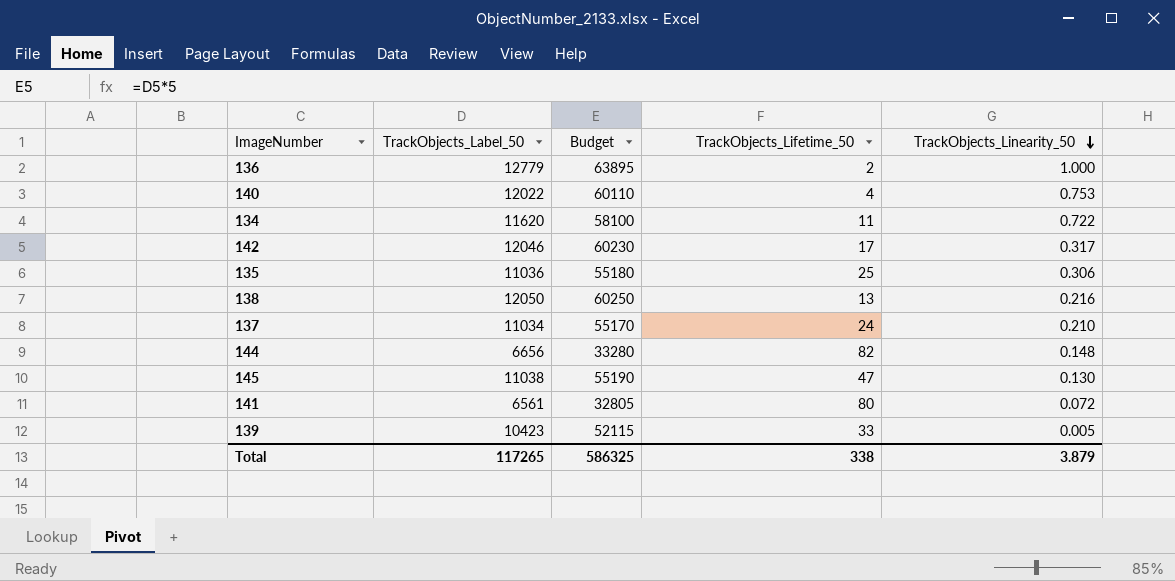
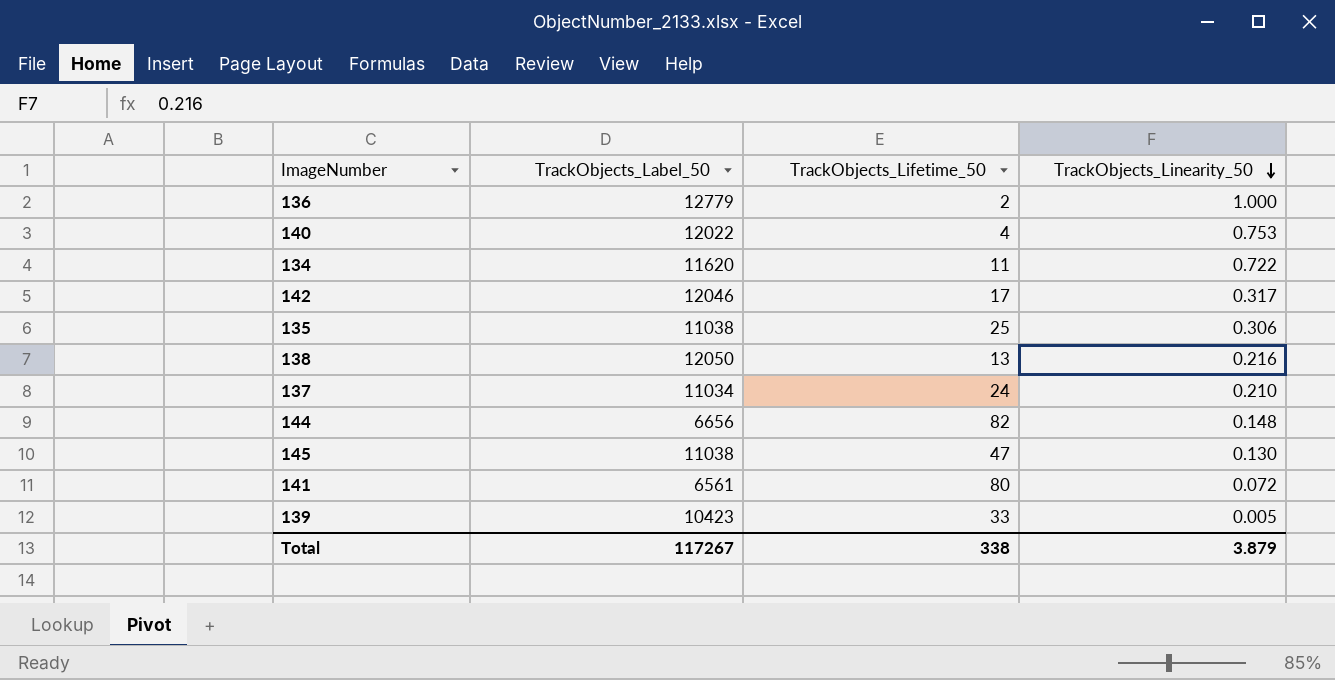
column Budget | formula: [TrackObjects_Label_50] * 5 -> none
135 | TrackObjects_Label_50: 11036 -> 11038
Total | TrackObjects_Label_50: 117265 -> 117267

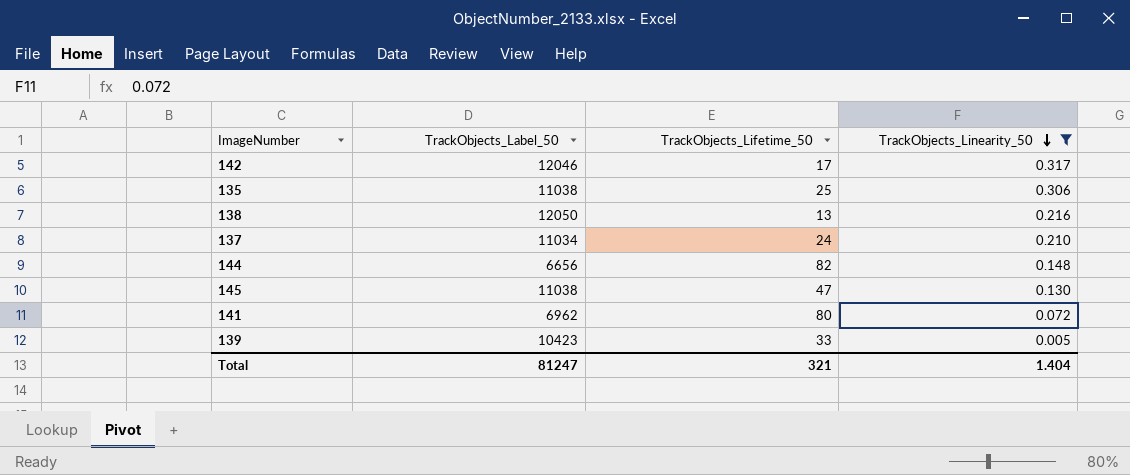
filter: none -> TrackObjects_Linearity_50 <= 0.317
141 | TrackObjects_Label_50: 6561 -> 6962
Total | TrackObjects_Label_50: 117267 -> 81247
Total | TrackObjects_Lifetime_50: 338 -> 321
Total | TrackObjects_Linearity_50: 3.879 -> 1.404

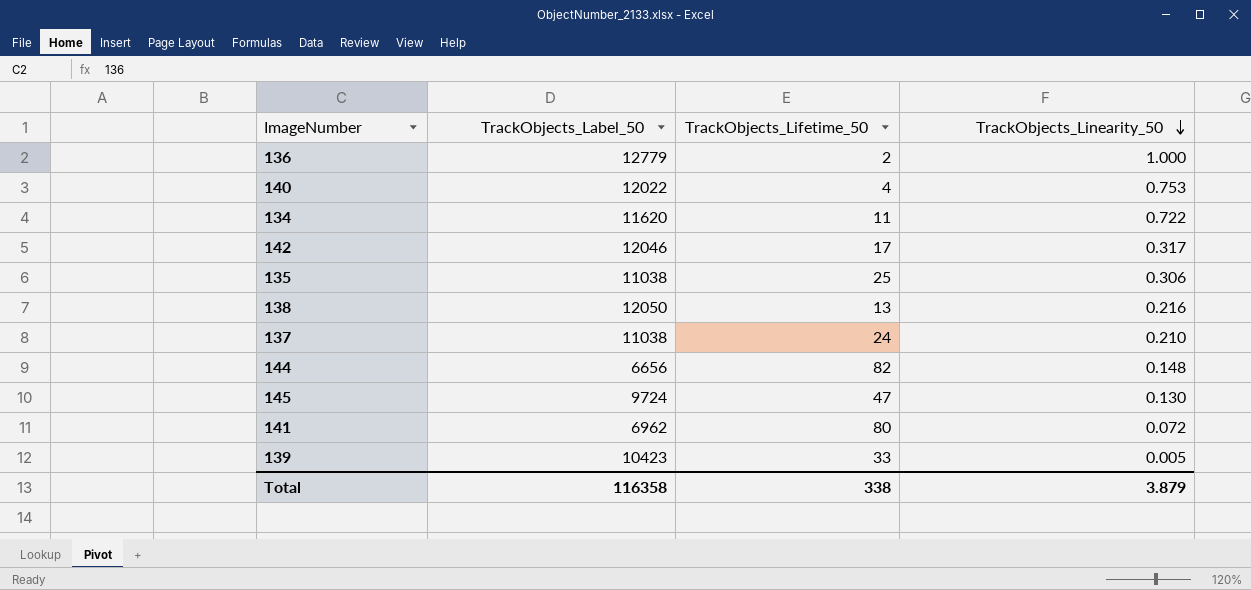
filter: TrackObjects_Linearity_50 <= 0.317 -> none
137 | TrackObjects_Label_50: 11034 -> 11038
145 | TrackObjects_Label_50: 11038 -> 9724
Total | TrackObjects_Label_50: 81247 -> 116358
Total | TrackObjects_Lifetime_50: 321 -> 338
Total | TrackObjects_Linearity_50: 1.404 -> 3.879

